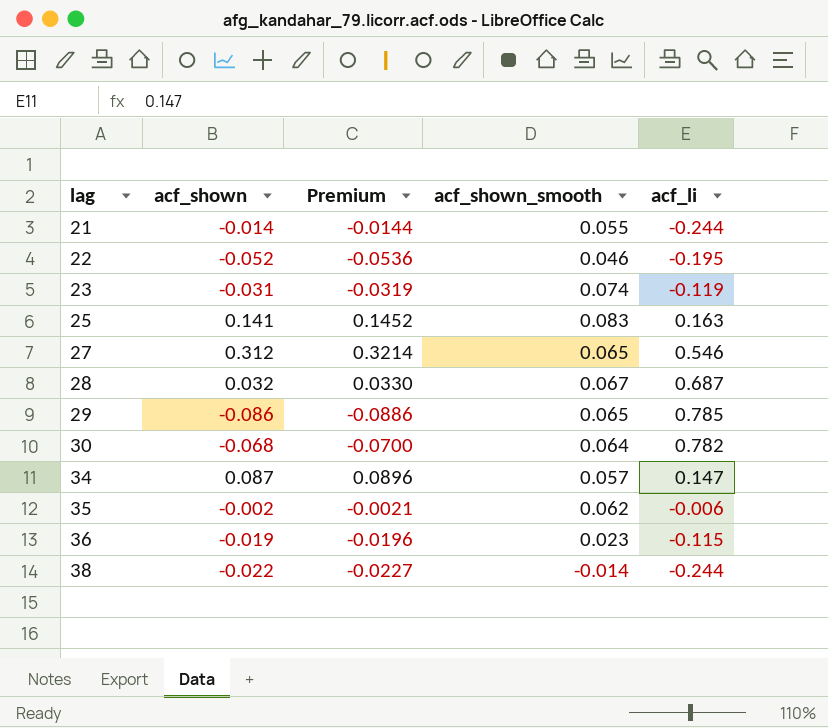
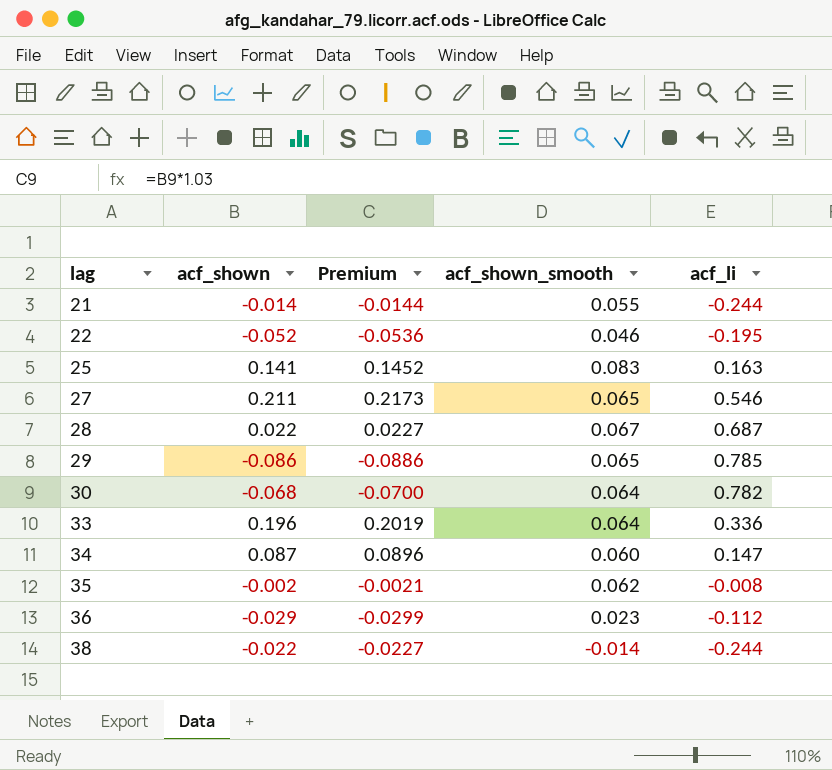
row 23: -0.031 | -0.0319 | 0.074 | -0.119 -> none
27 | acf_shown: 0.312 -> 0.211
27 | Premium: 0.3214 -> 0.2173
28 | acf_shown: 0.032 -> 0.022
28 | Premium: 0.0330 -> 0.0227
row 33: none -> 0.196 | 0.2019 | 0.064 | 0.336
34 | acf_shown_smooth: 0.057 -> 0.060
35 | acf_li: -0.006 -> -0.008
36 | acf_shown: -0.019 -> -0.029
36 | Premium: -0.0196 -> -0.0299
36 | acf_li: -0.115 -> -0.112

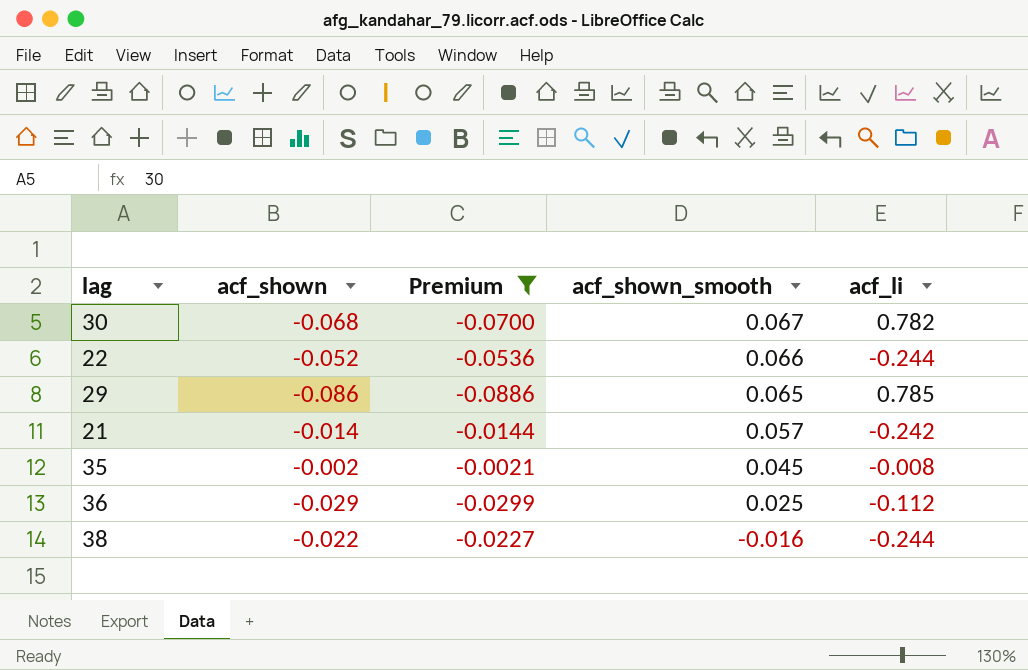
filter: none -> Premium <= -0.0021
row order: lag ascending -> acf_shown_smooth descending
30 | acf_shown_smooth: 0.064 -> 0.067
22 | acf_shown_smooth: 0.046 -> 0.066
22 | acf_li: -0.195 -> -0.244
21 | acf_shown_smooth: 0.055 -> 0.057
21 | acf_li: -0.244 -> -0.242
35 | acf_shown_smooth: 0.062 -> 0.045
36 | acf_shown_smooth: 0.023 -> 0.025
38 | acf_shown_smooth: -0.014 -> -0.016

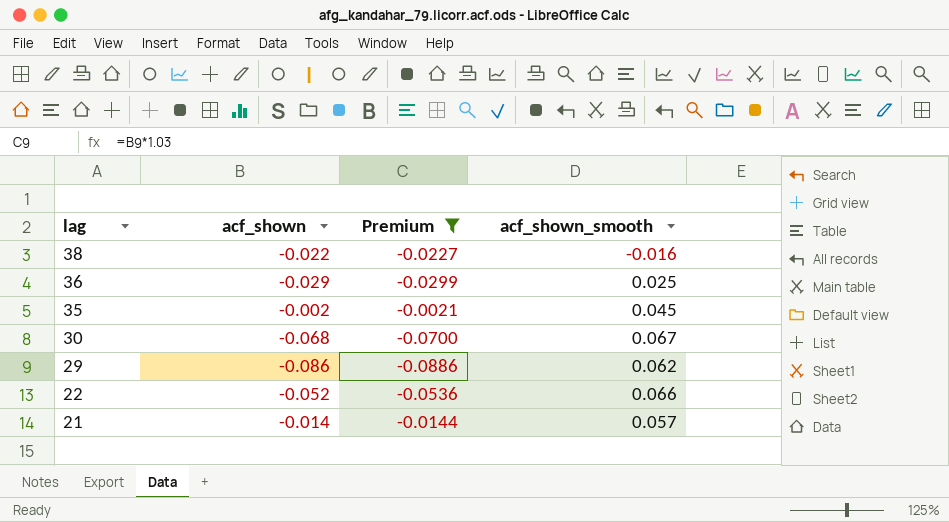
row order: acf_shown_smooth descending -> lag descending
column acf_li | position: 5 -> none
29 | acf_shown_smooth: 0.065 -> 0.062

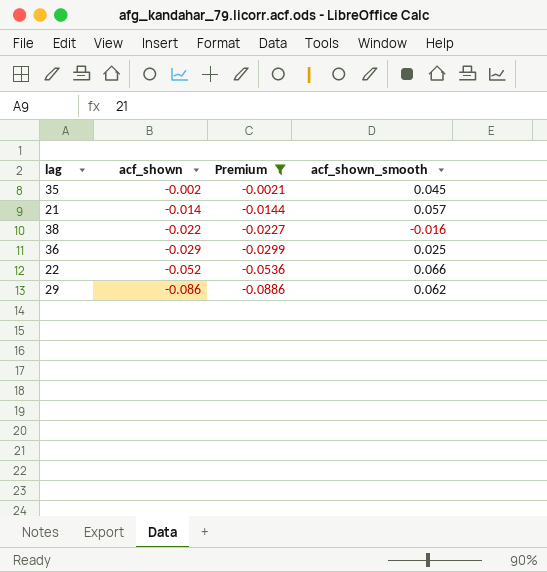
row order: lag descending -> acf_shown descending
row 30: -0.068 | -0.0700 | 0.067 -> none

